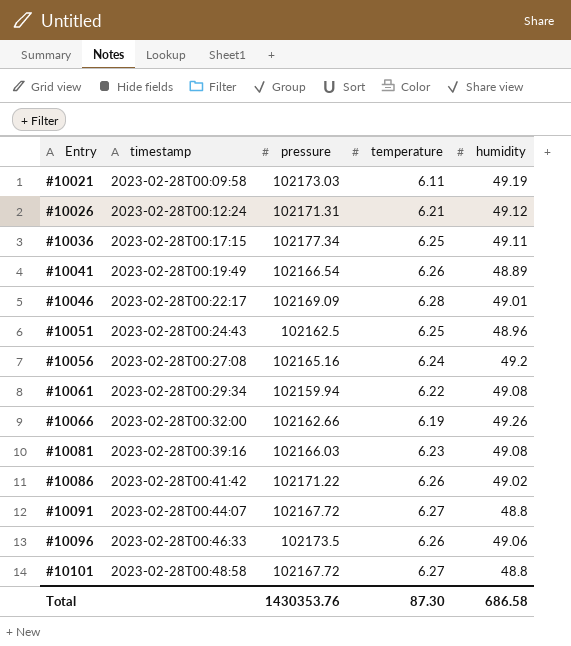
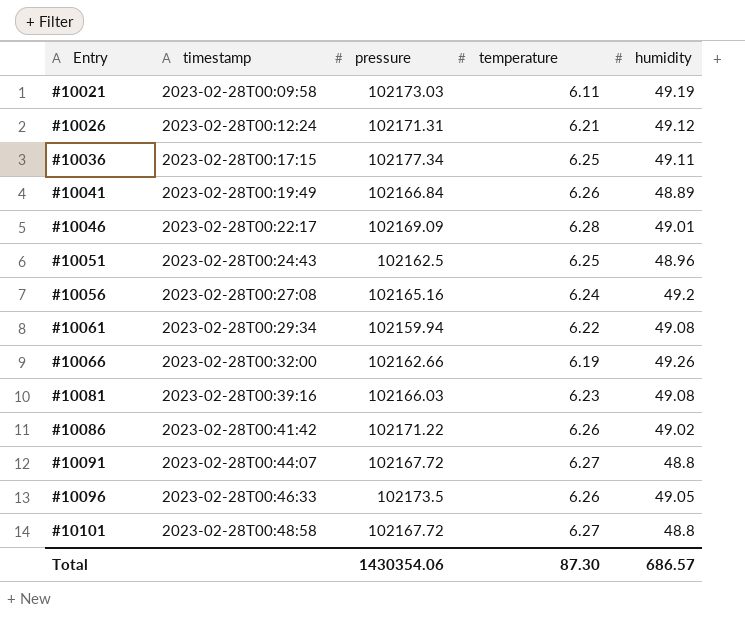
#10041 | pressure: 102166.54 -> 102166.84
#10096 | humidity: 49.06 -> 49.05
Total | pressure: 1430353.76 -> 1430354.06
Total | humidity: 686.58 -> 686.57

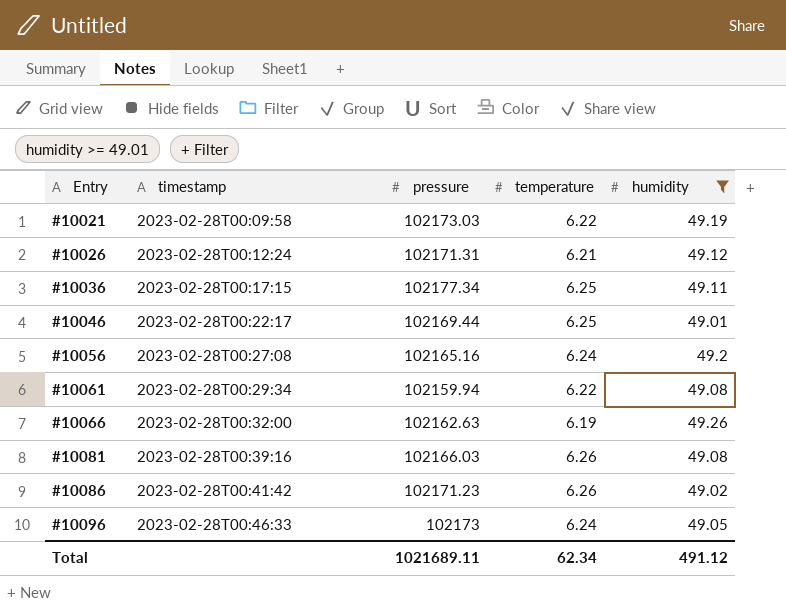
filter: none -> humidity >= 49.01
#10021 | temperature: 6.11 -> 6.22
#10046 | pressure: 102169.09 -> 102169.44
#10046 | temperature: 6.28 -> 6.25
#10066 | pressure: 102162.66 -> 102162.63
#10081 | temperature: 6.23 -> 6.26
#10086 | pressure: 102171.22 -> 102171.23
#10096 | pressure: 102173.5 -> 102173
#10096 | temperature: 6.26 -> 6.24
Total | pressure: 1430354.06 -> 1021689.11
Total | temperature: 87.30 -> 62.34
Total | humidity: 686.57 -> 491.12

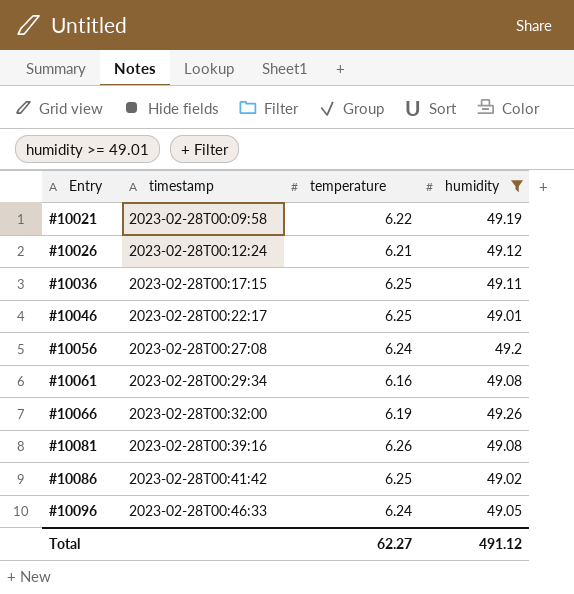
column pressure | position: 3 -> none
#10061 | temperature: 6.22 -> 6.16
#10086 | temperature: 6.26 -> 6.25
Total | temperature: 62.34 -> 62.27

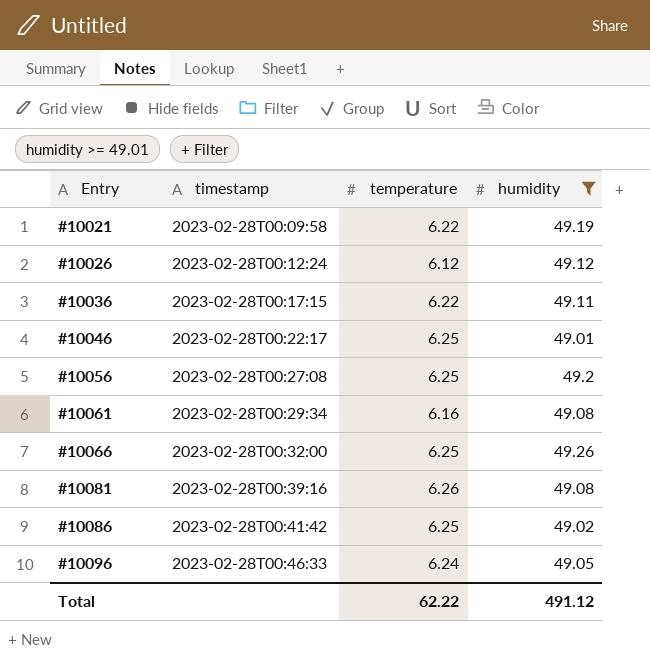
#10026 | temperature: 6.21 -> 6.12
#10036 | temperature: 6.25 -> 6.22
#10056 | temperature: 6.24 -> 6.25
#10066 | temperature: 6.19 -> 6.25
Total | temperature: 62.27 -> 62.22

